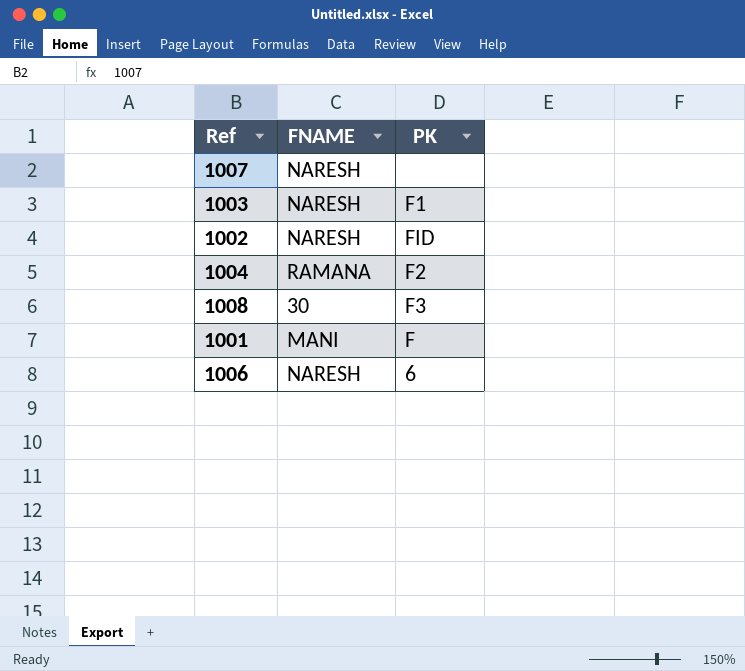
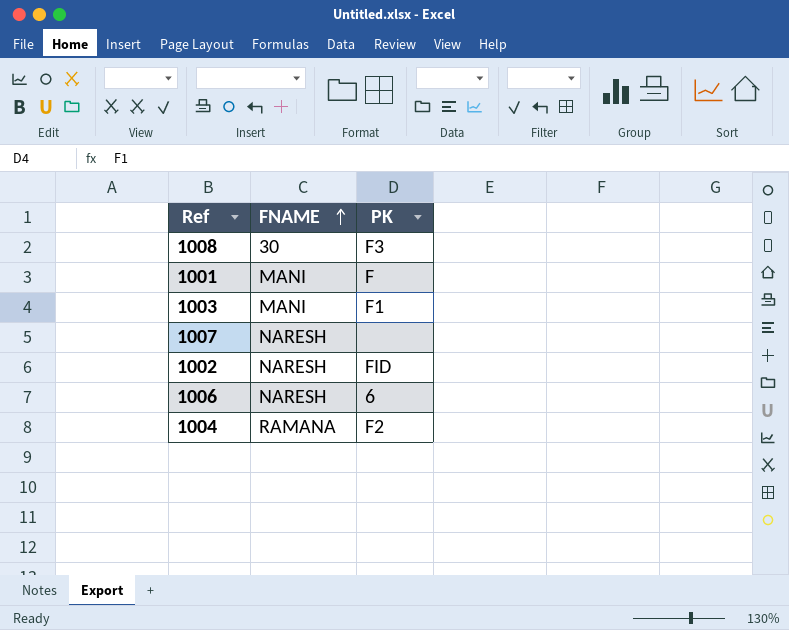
row order: none -> FNAME ascending
1003 | FNAME: NARESH -> MANI

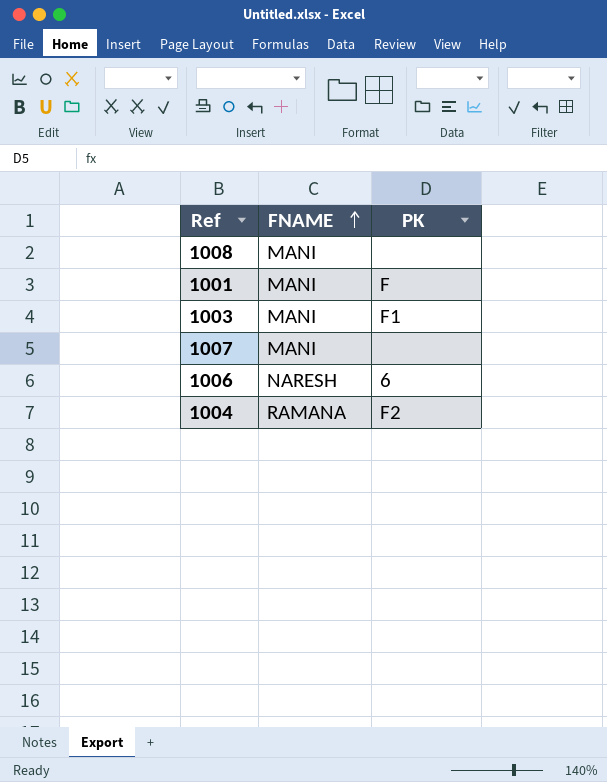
row 1002: NARESH | FID -> none
1008 | FNAME: 30 -> MANI
1008 | PK: F3 -> none
1007 | FNAME: NARESH -> MANI

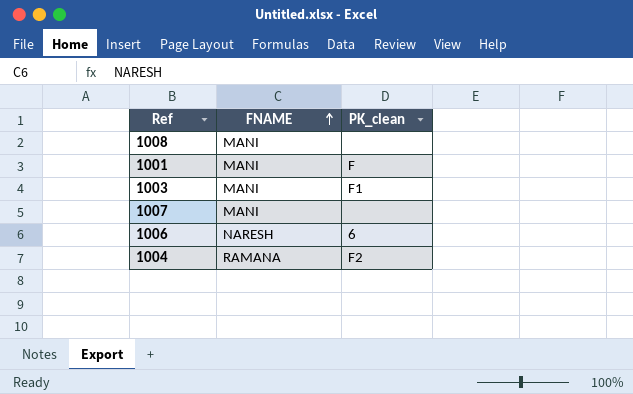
column name: PK -> PK_clean

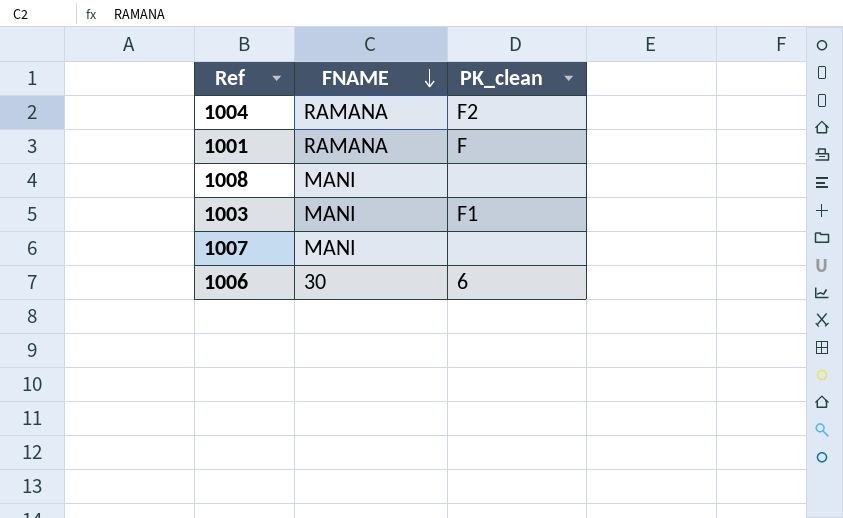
row order: FNAME ascending -> FNAME descending
1001 | FNAME: MANI -> RAMANA
1006 | FNAME: NARESH -> 30

